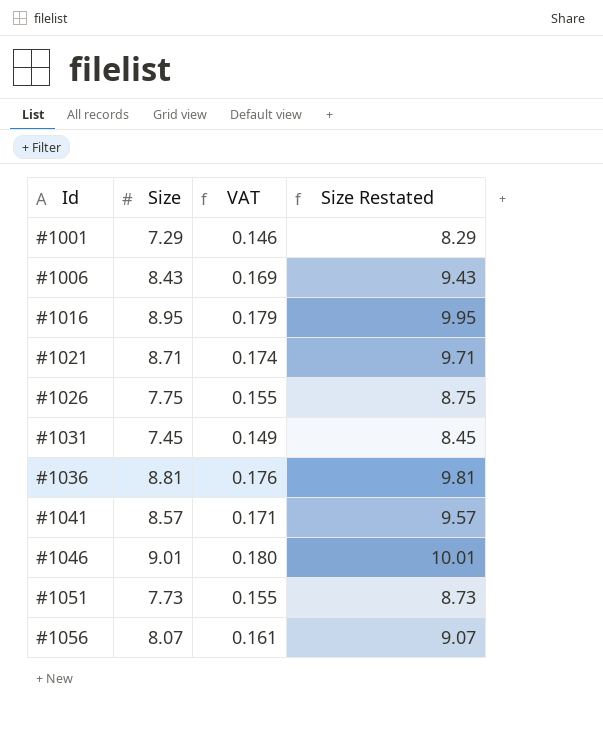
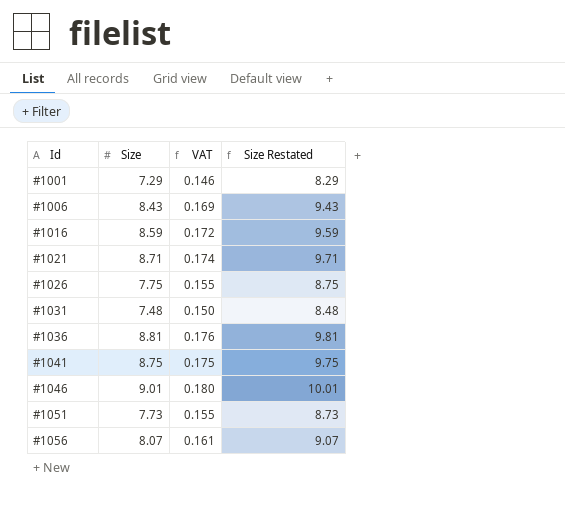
#1016 | Size: 8.95 -> 8.59
#1016 | VAT: 0.179 -> 0.172
#1016 | Size Restated: 9.95 -> 9.59
#1031 | Size: 7.45 -> 7.48
#1031 | VAT: 0.149 -> 0.150
#1031 | Size Restated: 8.45 -> 8.48
#1041 | Size: 8.57 -> 8.75
#1041 | VAT: 0.171 -> 0.175
#1041 | Size Restated: 9.57 -> 9.75

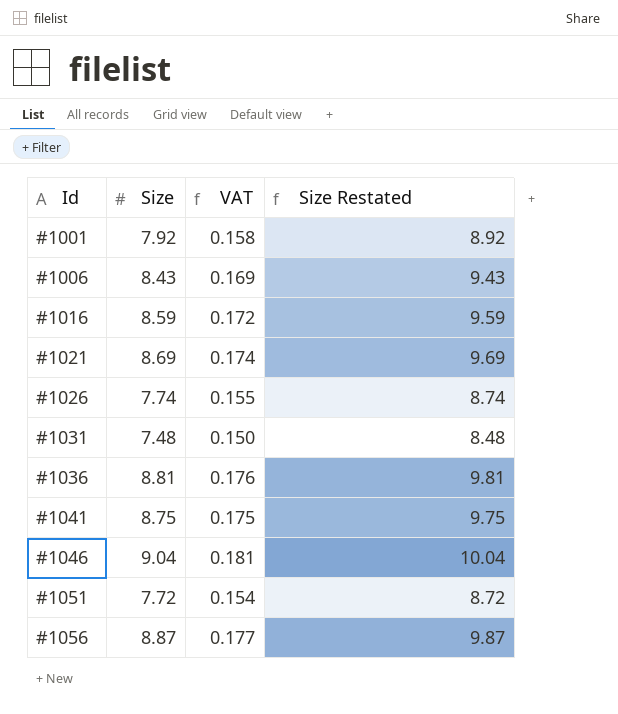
#1001 | Size: 7.29 -> 7.92
#1001 | VAT: 0.146 -> 0.158
#1001 | Size Restated: 8.29 -> 8.92
#1021 | Size: 8.71 -> 8.69
#1021 | Size Restated: 9.71 -> 9.69
#1026 | Size: 7.75 -> 7.74
#1026 | Size Restated: 8.75 -> 8.74
#1046 | Size: 9.01 -> 9.04
#1046 | VAT: 0.180 -> 0.181
#1046 | Size Restated: 10.01 -> 10.04
#1051 | Size: 7.73 -> 7.72
#1051 | VAT: 0.155 -> 0.154
#1051 | Size Restated: 8.73 -> 8.72
#1056 | Size: 8.07 -> 8.87
#1056 | VAT: 0.161 -> 0.177
#1056 | Size Restated: 9.07 -> 9.87

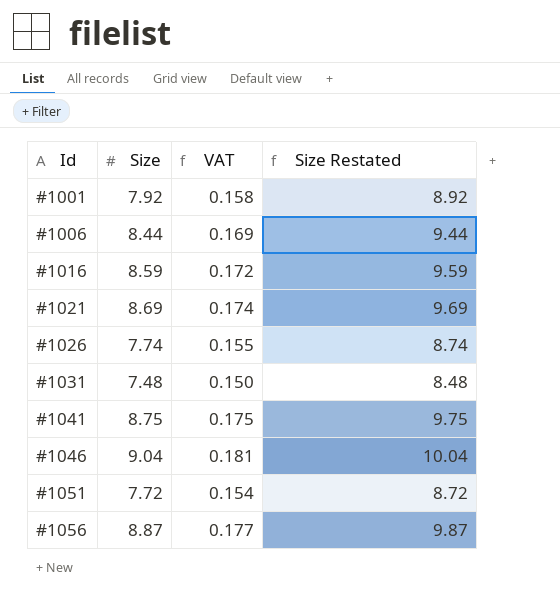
row #1036: 8.81 | 0.176 | 9.81 -> none
#1006 | Size: 8.43 -> 8.44
#1006 | Size Restated: 9.43 -> 9.44

